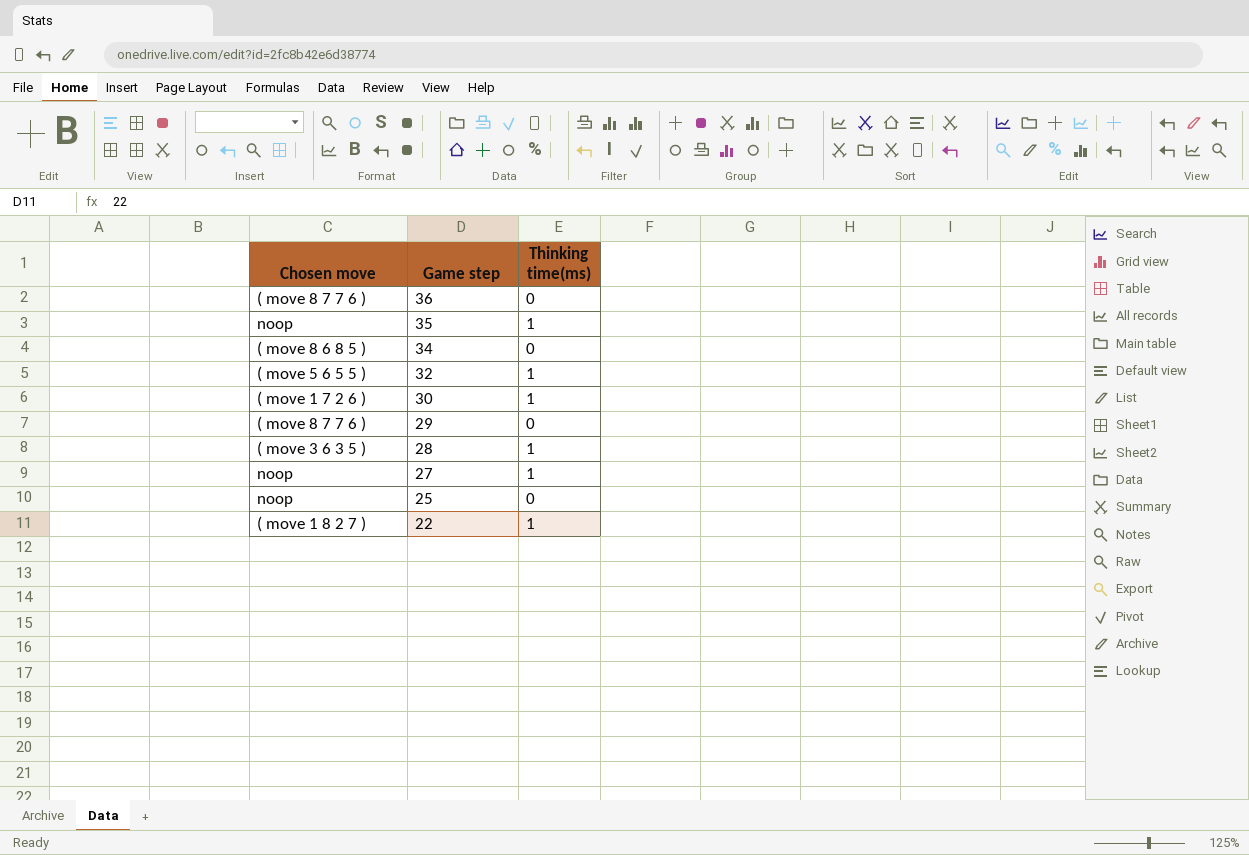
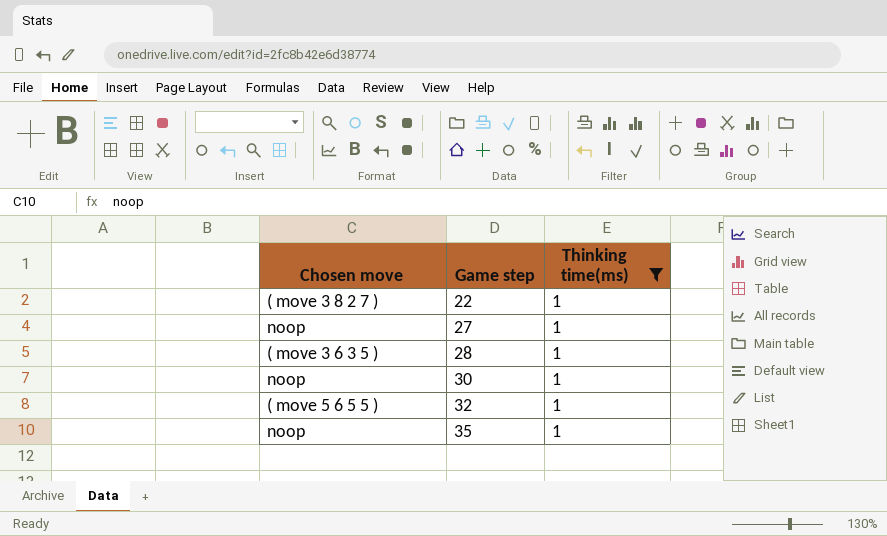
filter: none -> Thinking time(ms) = 1
row order: Game step descending -> Game step ascending
22 | Chosen move: ( move 1 8 2 7 ) -> ( move 3 8 2 7 )
30 | Chosen move: ( move 1 7 2 6 ) -> noop

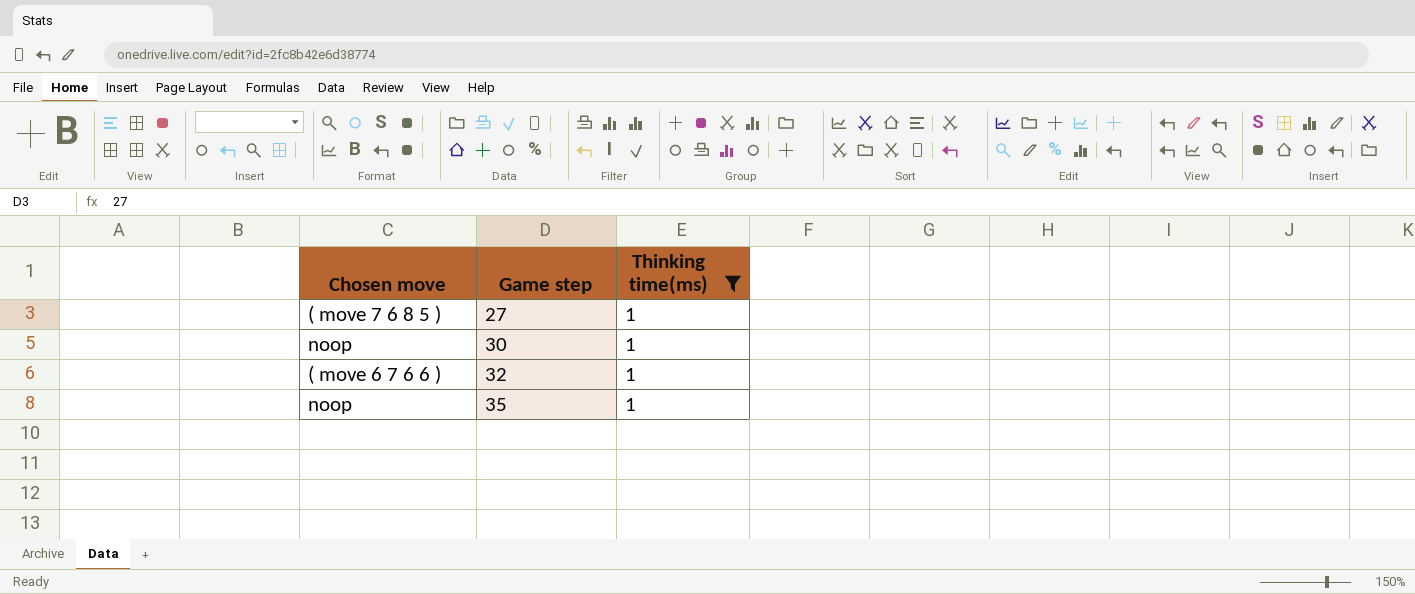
row 22: ( move 3 8 2 7 ) | 1 -> none
row 28: ( move 3 6 3 5 ) | 1 -> none
27 | Chosen move: noop -> ( move 7 6 8 5 )
32 | Chosen move: ( move 5 6 5 5 ) -> ( move 6 7 6 6 )

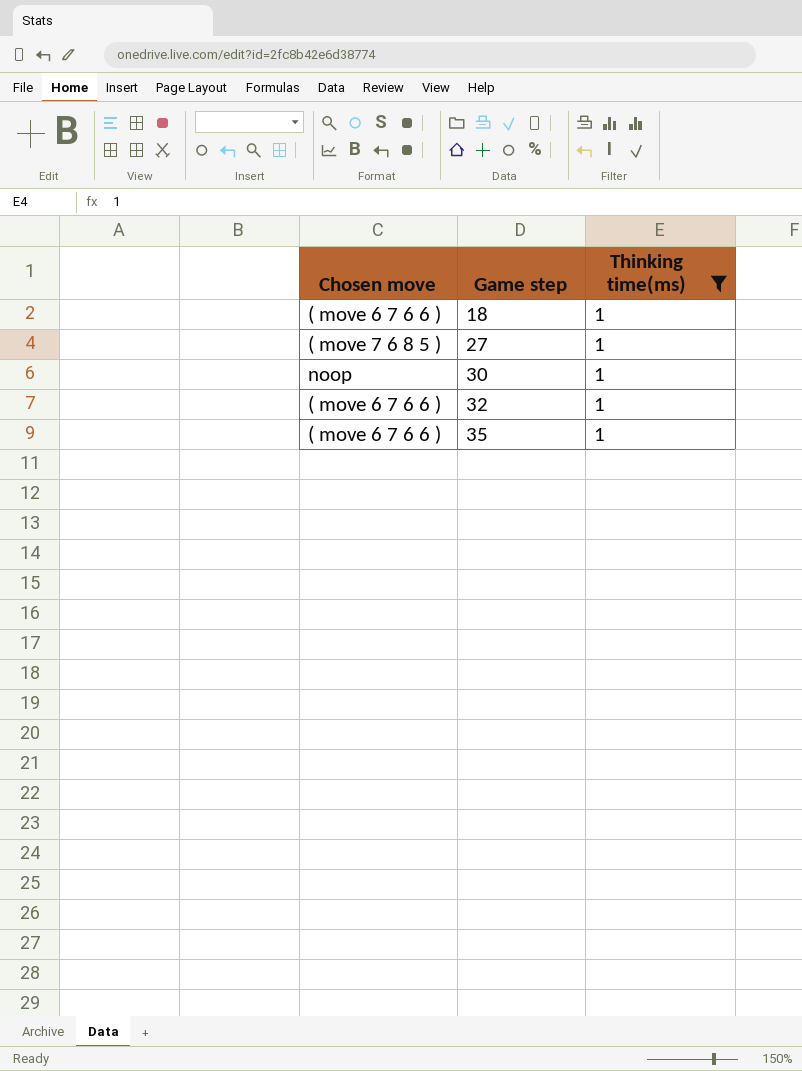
row 18: none -> ( move 6 7 6 6 ) | 1
35 | Chosen move: noop -> ( move 6 7 6 6 )

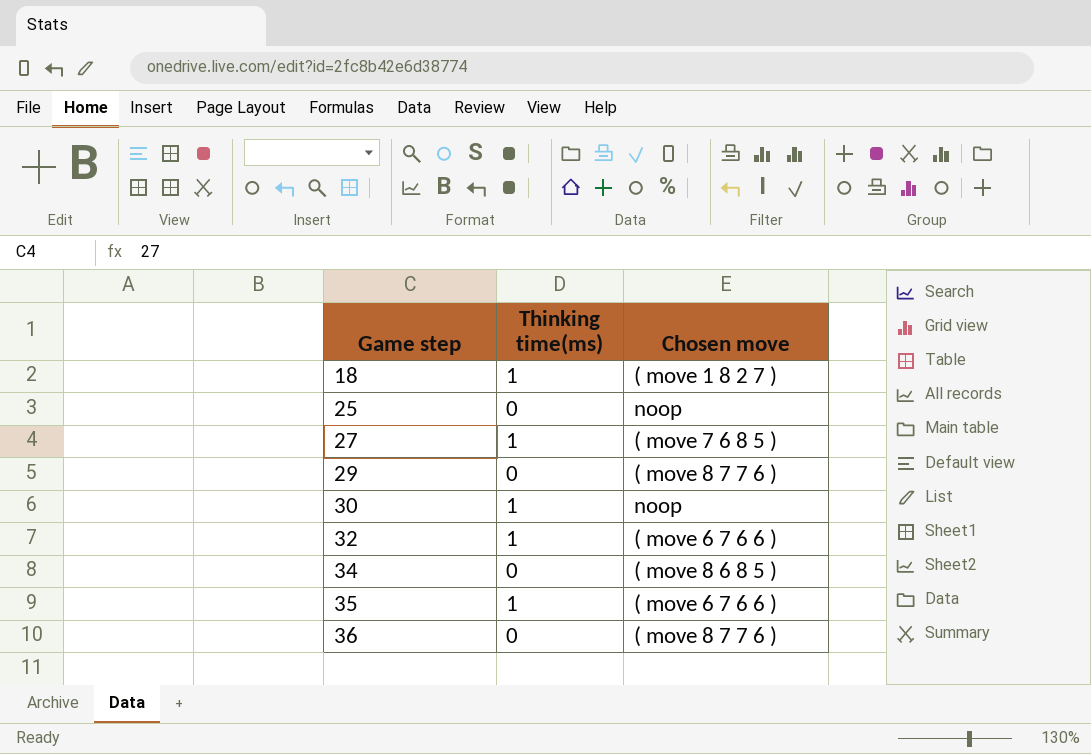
filter: Thinking time(ms) = 1 -> none
column Chosen move | position: 1 -> 3
18 | Chosen move: ( move 6 7 6 6 ) -> ( move 1 8 2 7 )

